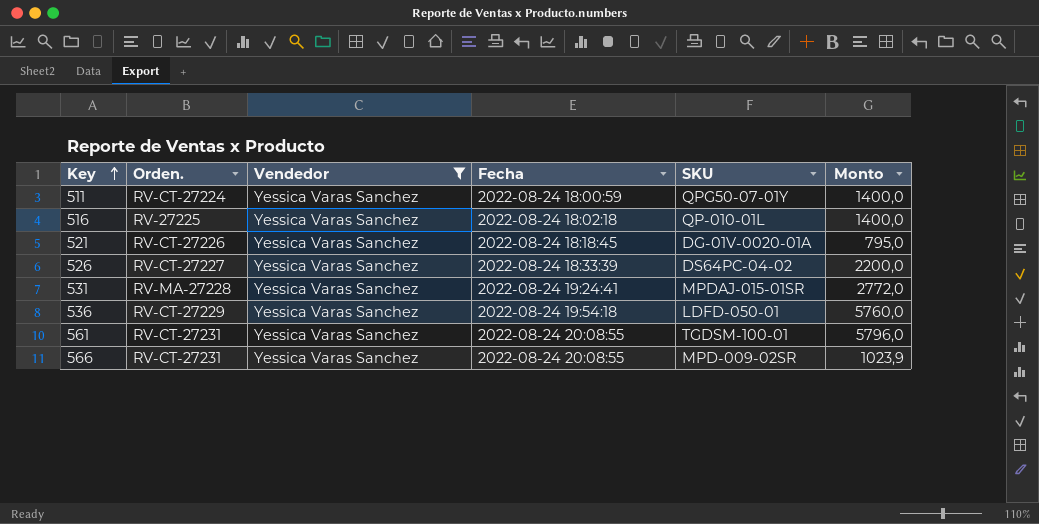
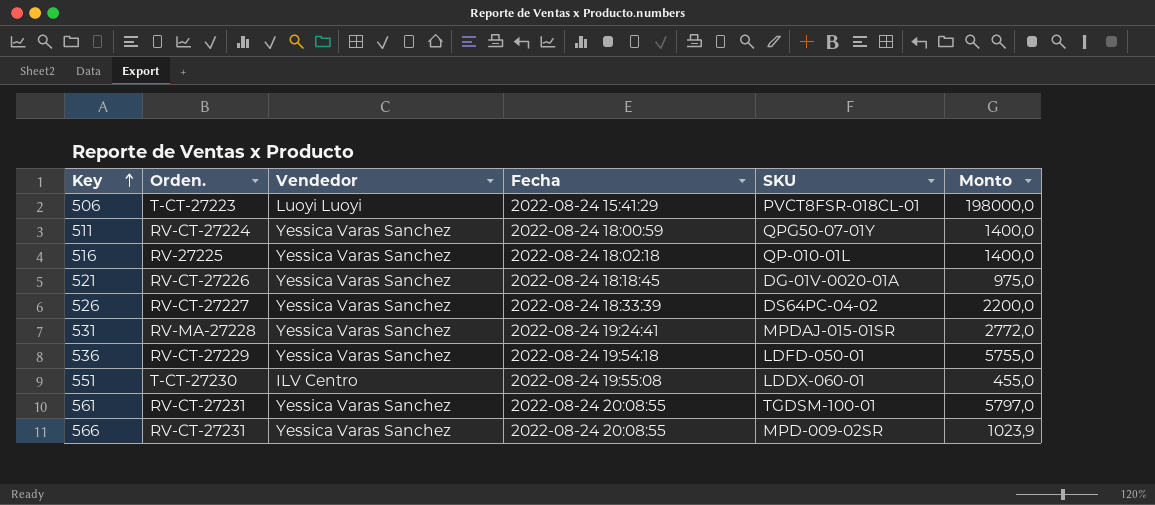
filter: Vendedor = Yessica Varas Sanchez -> none
521 | Monto: 795,0 -> 975,0
536 | Monto: 5760,0 -> 5755,0
561 | Monto: 5796,0 -> 5797,0

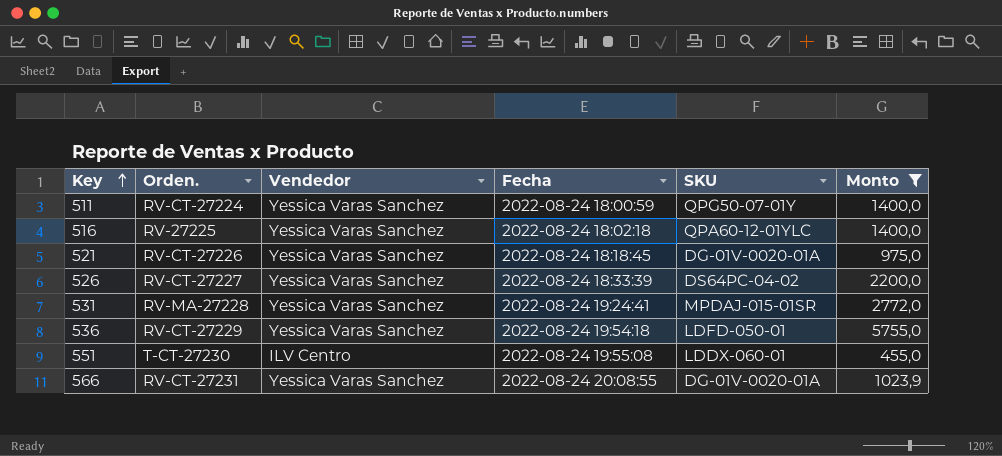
filter: none -> Monto <= 5755,0
516 | SKU: QP-010-01L -> QPA60-12-01YLC
566 | SKU: MPD-009-02SR -> DG-01V-0020-01A

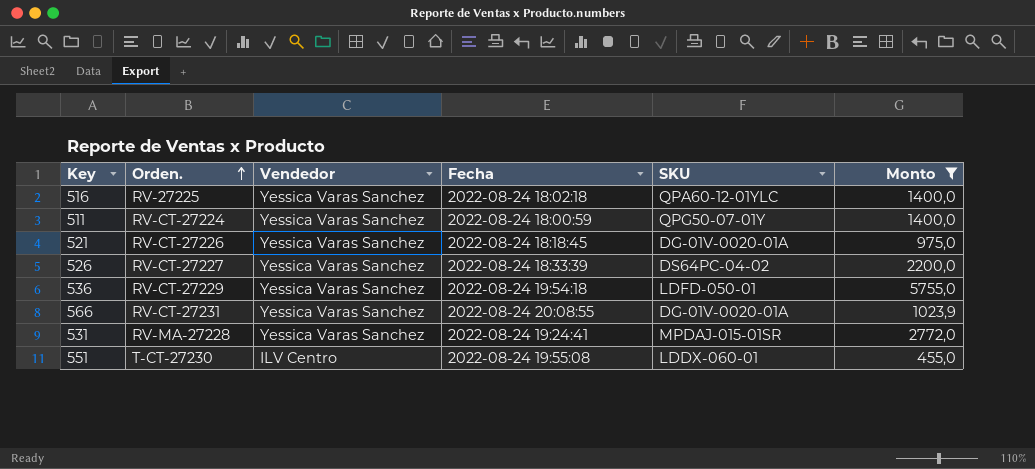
row order: Key ascending -> Orden. ascending

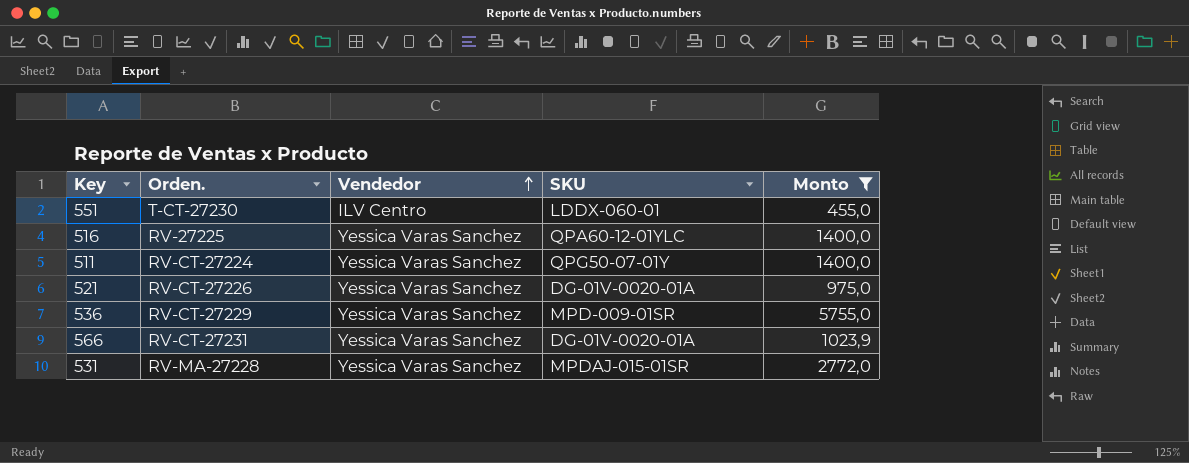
row order: Orden. ascending -> Vendedor ascending
column Fecha | position: 4 -> none
row 526: RV-CT-27227 | Yessica Varas Sanchez | 2022-08-24 18:33:39 | DS64PC-04-02 | 2200,0 -> none
536 | SKU: LDFD-050-01 -> MPD-009-01SR

